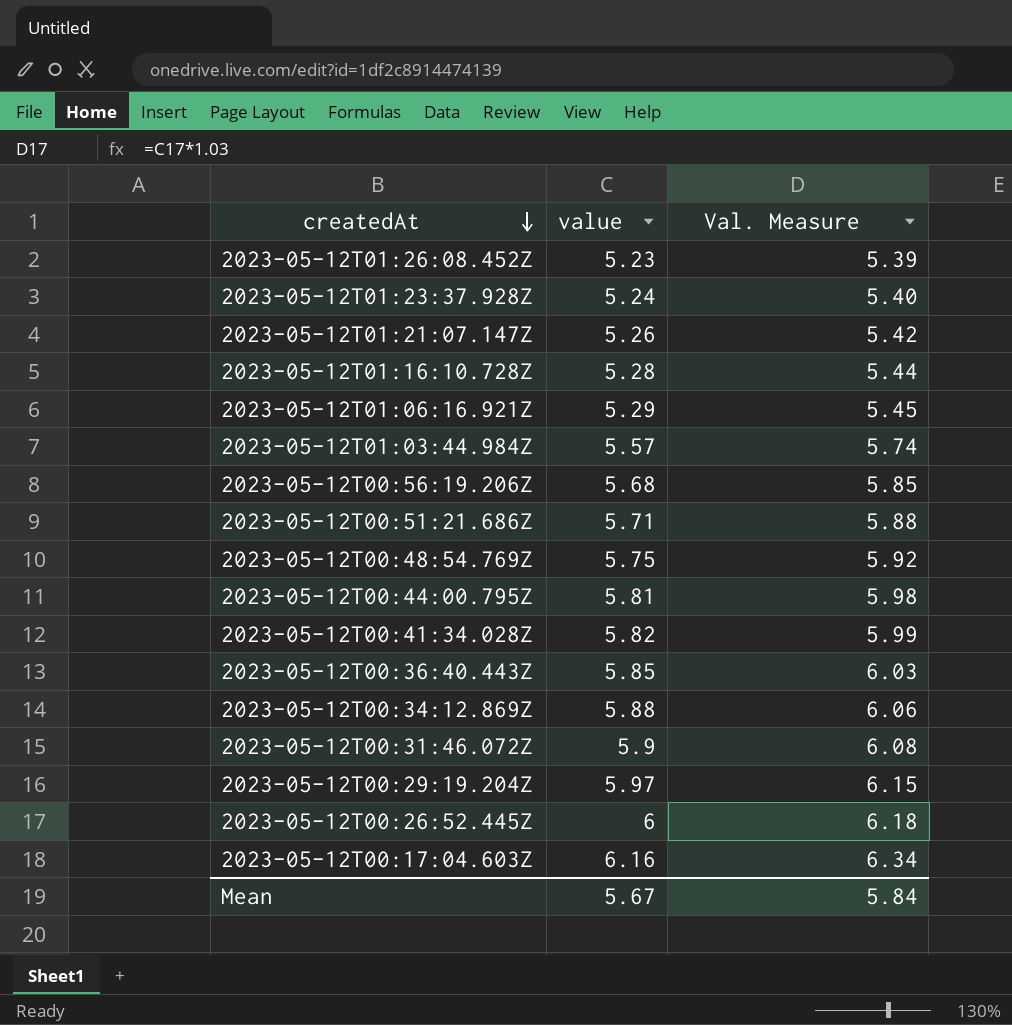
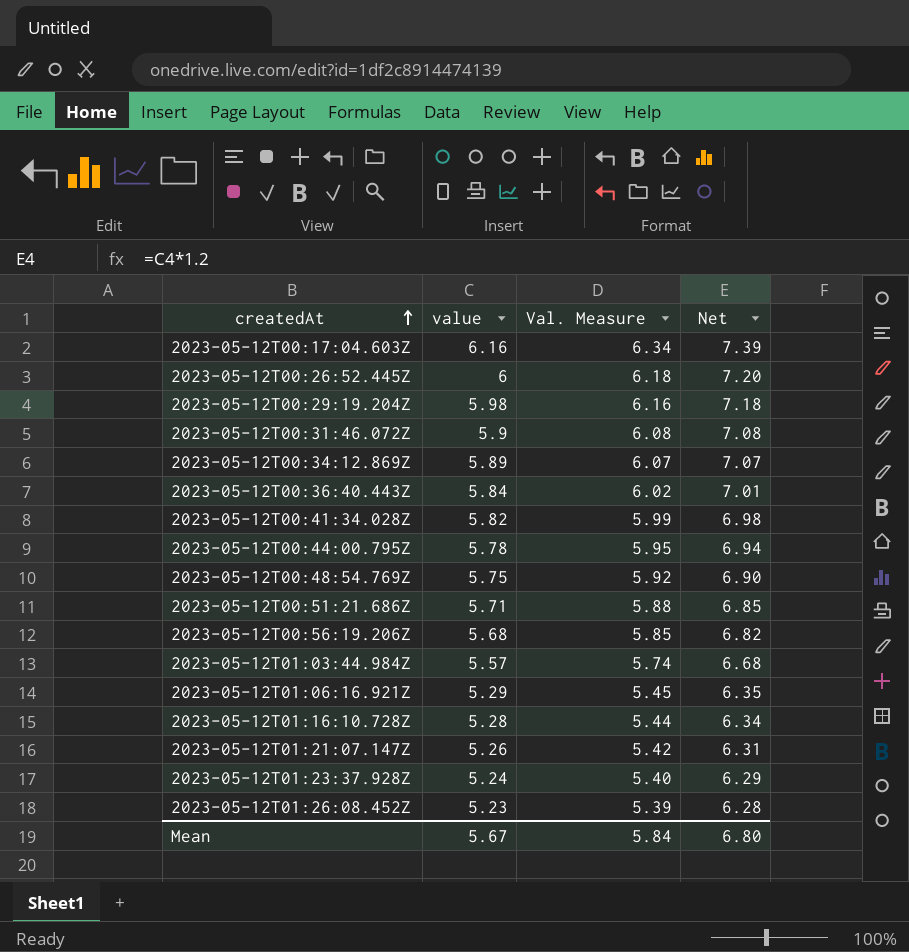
row order: createdAt descending -> createdAt ascending
column Net | formula: none -> [value] * 1.2
2023-05-12T00:29:19.204Z | value: 5.97 -> 5.98
2023-05-12T00:29:19.204Z | Val. Measure: 6.15 -> 6.16
2023-05-12T00:34:12.869Z | value: 5.88 -> 5.89
2023-05-12T00:34:12.869Z | Val. Measure: 6.06 -> 6.07
2023-05-12T00:36:40.443Z | value: 5.85 -> 5.84
2023-05-12T00:36:40.443Z | Val. Measure: 6.03 -> 6.02
2023-05-12T00:44:00.795Z | value: 5.81 -> 5.78
2023-05-12T00:44:00.795Z | Val. Measure: 5.98 -> 5.95

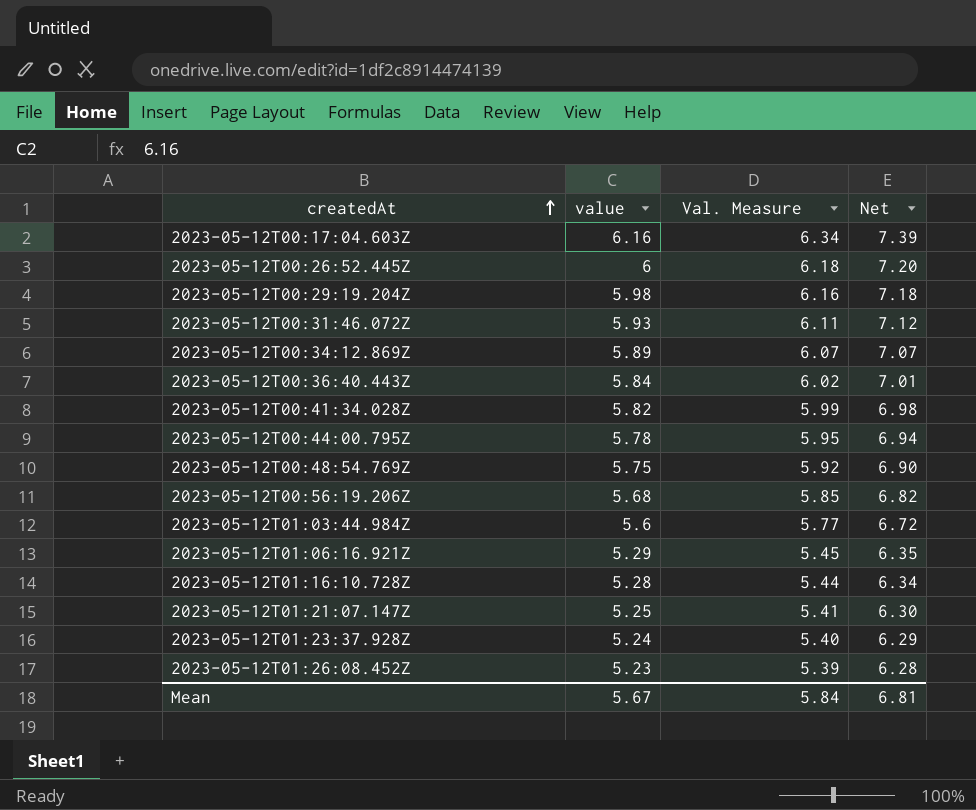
row 2023-05-12T00:51:21.686Z: 5.71 | 5.88 | 6.85 -> none
2023-05-12T00:31:46.072Z | value: 5.9 -> 5.93
2023-05-12T00:31:46.072Z | Val. Measure: 6.08 -> 6.11
2023-05-12T00:31:46.072Z | Net: 7.08 -> 7.12
2023-05-12T01:03:44.984Z | value: 5.57 -> 5.6
2023-05-12T01:03:44.984Z | Val. Measure: 5.74 -> 5.77
2023-05-12T01:03:44.984Z | Net: 6.68 -> 6.72
2023-05-12T01:21:07.147Z | value: 5.26 -> 5.25
2023-05-12T01:21:07.147Z | Val. Measure: 5.42 -> 5.41
2023-05-12T01:21:07.147Z | Net: 6.31 -> 6.30
Mean | Net: 6.80 -> 6.81

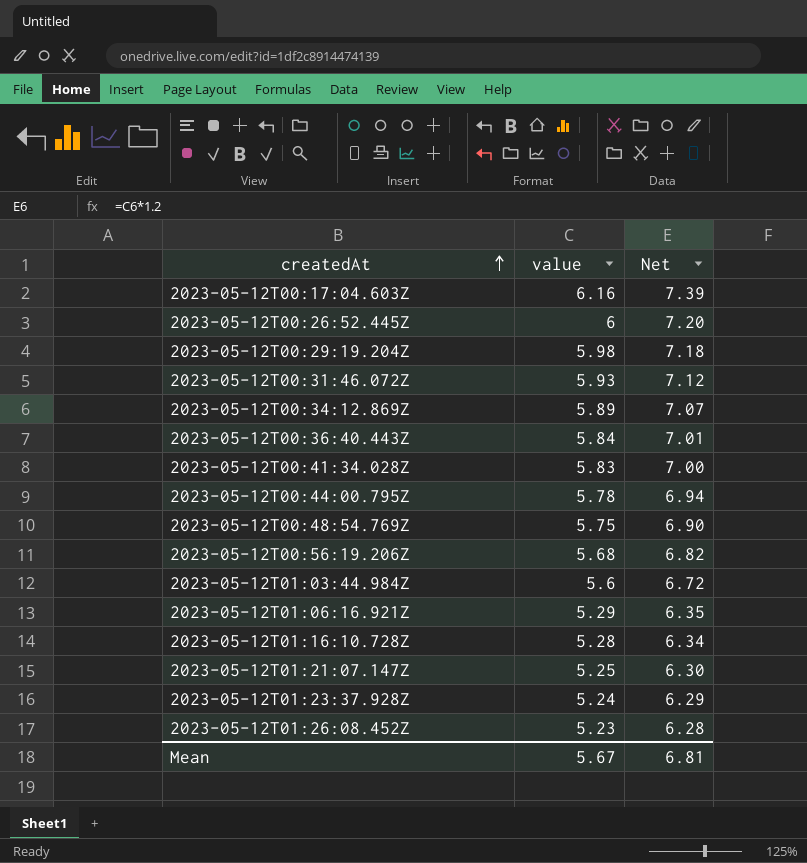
column Val. Measure | formula: [value] * 1.03 -> none
2023-05-12T00:41:34.028Z | value: 5.82 -> 5.83
2023-05-12T00:41:34.028Z | Net: 6.98 -> 7.00

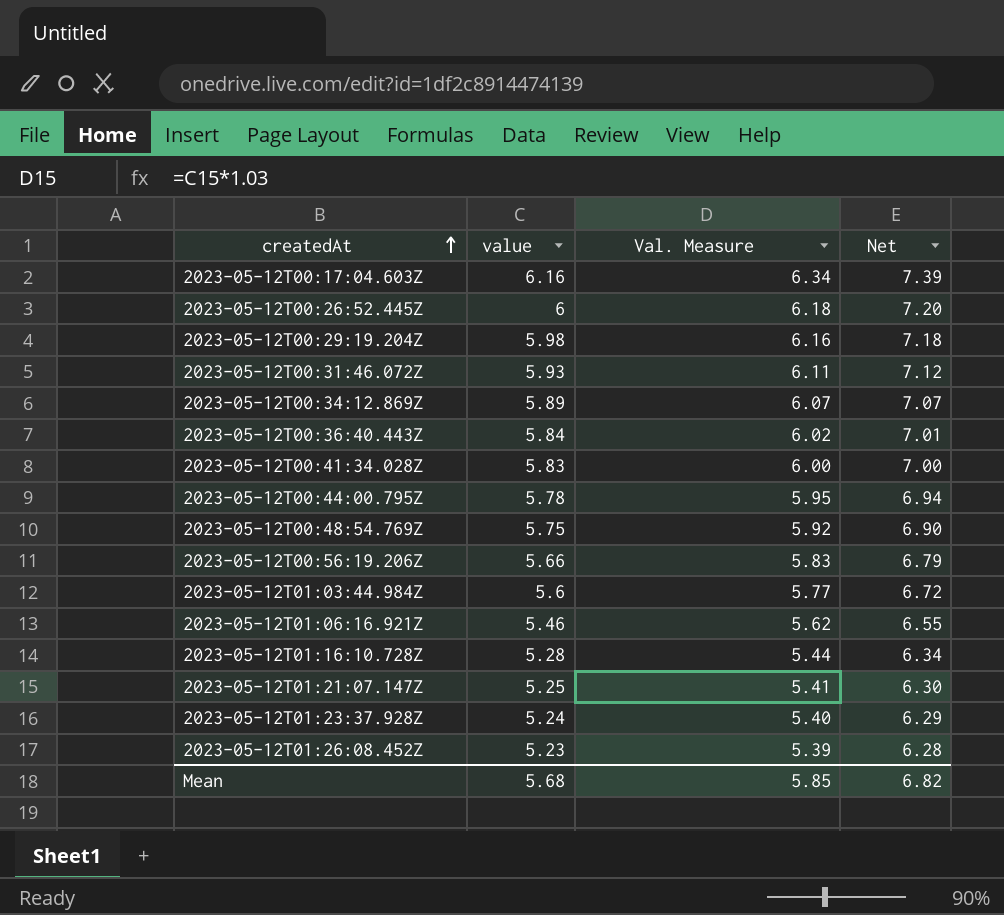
column Val. Measure | formula: none -> [value] * 1.03
2023-05-12T00:56:19.206Z | value: 5.68 -> 5.66
2023-05-12T00:56:19.206Z | Net: 6.82 -> 6.79
2023-05-12T01:06:16.921Z | value: 5.29 -> 5.46
2023-05-12T01:06:16.921Z | Net: 6.35 -> 6.55
Mean | value: 5.67 -> 5.68
Mean | Net: 6.81 -> 6.82

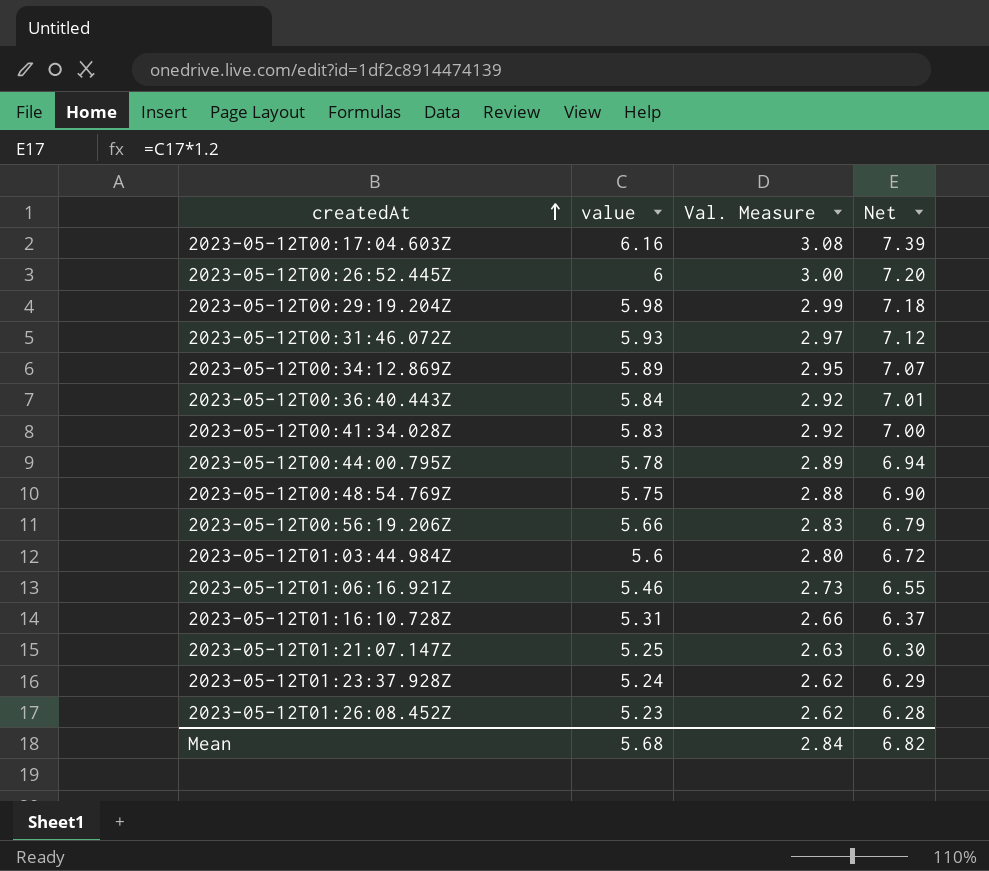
column Val. Measure | formula: [value] * 1.03 -> [value] * 0.5
2023-05-12T01:16:10.728Z | value: 5.28 -> 5.31
2023-05-12T01:16:10.728Z | Net: 6.34 -> 6.37
Mean | Val. Measure: 5.85 -> 2.84

